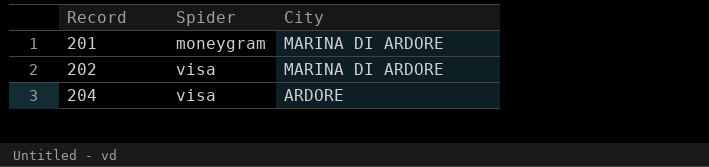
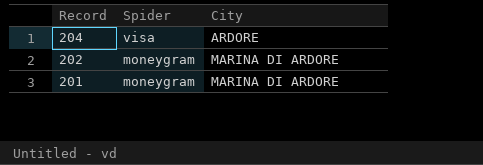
row order: Record ascending -> Record descending
202 | Spider: visa -> moneygram

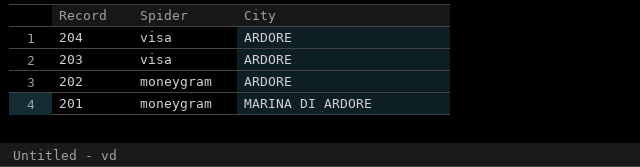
row 203: none -> visa | ARDORE
202 | City: MARINA DI ARDORE -> ARDORE

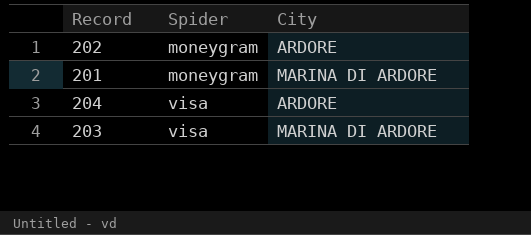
row order: Record descending -> Spider ascending
203 | City: ARDORE -> MARINA DI ARDORE

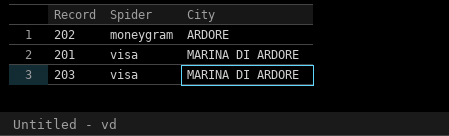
row 204: visa | ARDORE -> none
201 | Spider: moneygram -> visa

